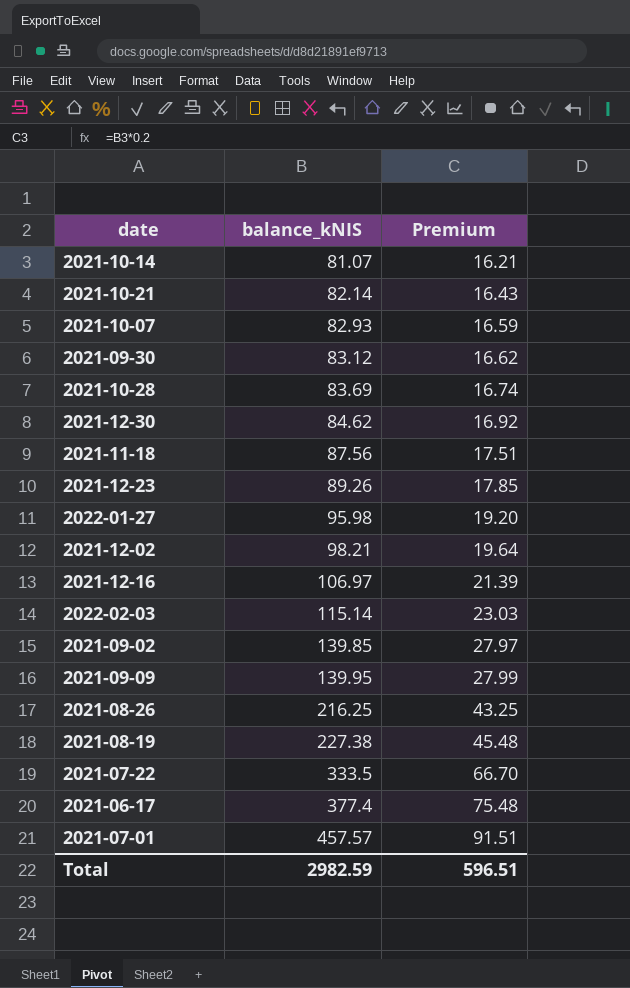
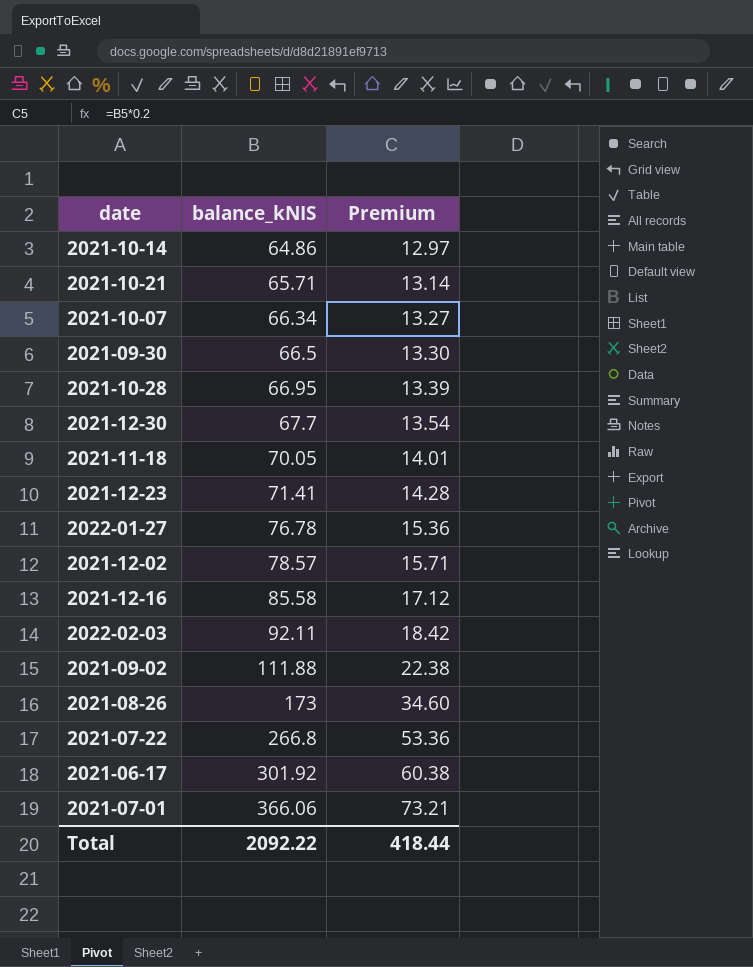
row 2021-09-09: 139.95 | 27.99 -> none
row 2021-08-19: 227.38 | 45.48 -> none
2021-10-14 | balance_kNIS: 81.07 -> 64.86
2021-10-14 | Premium: 16.21 -> 12.97
2021-10-21 | balance_kNIS: 82.14 -> 65.71
2021-10-21 | Premium: 16.43 -> 13.14
2021-10-07 | balance_kNIS: 82.93 -> 66.34
2021-10-07 | Premium: 16.59 -> 13.27
2021-09-30 | balance_kNIS: 83.12 -> 66.5
2021-09-30 | Premium: 16.62 -> 13.30
2021-10-28 | balance_kNIS: 83.69 -> 66.95
2021-10-28 | Premium: 16.74 -> 13.39
2021-12-30 | balance_kNIS: 84.62 -> 67.7
2021-12-30 | Premium: 16.92 -> 13.54
2021-11-18 | balance_kNIS: 87.56 -> 70.05
2021-11-18 | Premium: 17.51 -> 14.01
2021-12-23 | balance_kNIS: 89.26 -> 71.41
2021-12-23 | Premium: 17.85 -> 14.28
2022-01-27 | balance_kNIS: 95.98 -> 76.78
2022-01-27 | Premium: 19.20 -> 15.36
2021-12-02 | balance_kNIS: 98.21 -> 78.57
2021-12-02 | Premium: 19.64 -> 15.71
2021-12-16 | balance_kNIS: 106.97 -> 85.58
2021-12-16 | Premium: 21.39 -> 17.12
2022-02-03 | balance_kNIS: 115.14 -> 92.11
2022-02-03 | Premium: 23.03 -> 18.42
2021-09-02 | balance_kNIS: 139.85 -> 111.88
2021-09-02 | Premium: 27.97 -> 22.38
2021-08-26 | balance_kNIS: 216.25 -> 173
2021-08-26 | Premium: 43.25 -> 34.60
2021-07-22 | balance_kNIS: 333.5 -> 266.8
2021-07-22 | Premium: 66.70 -> 53.36
2021-06-17 | balance_kNIS: 377.4 -> 301.92
2021-06-17 | Premium: 75.48 -> 60.38
2021-07-01 | balance_kNIS: 457.57 -> 366.06
2021-07-01 | Premium: 91.51 -> 73.21
Total | balance_kNIS: 2982.59 -> 2092.22
Total | Premium: 596.51 -> 418.44

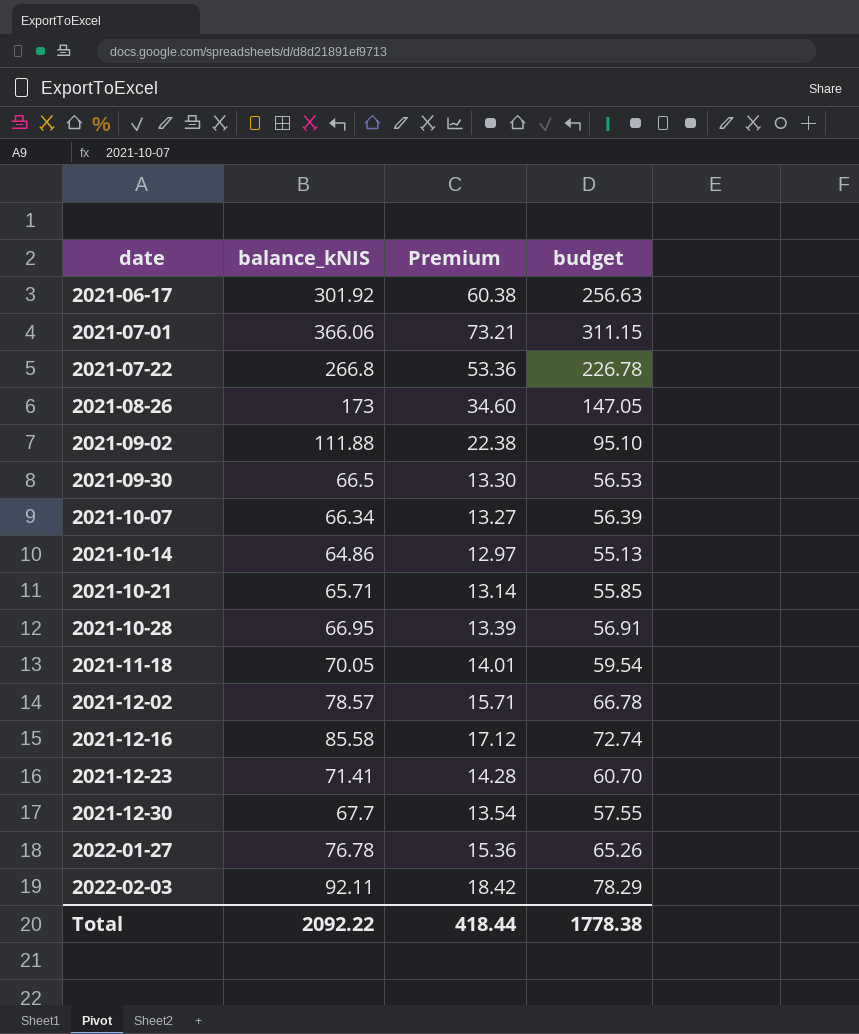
row order: balance_kNIS ascending -> date ascending
column budget | formula: none -> [balance_kNIS] * 0.85

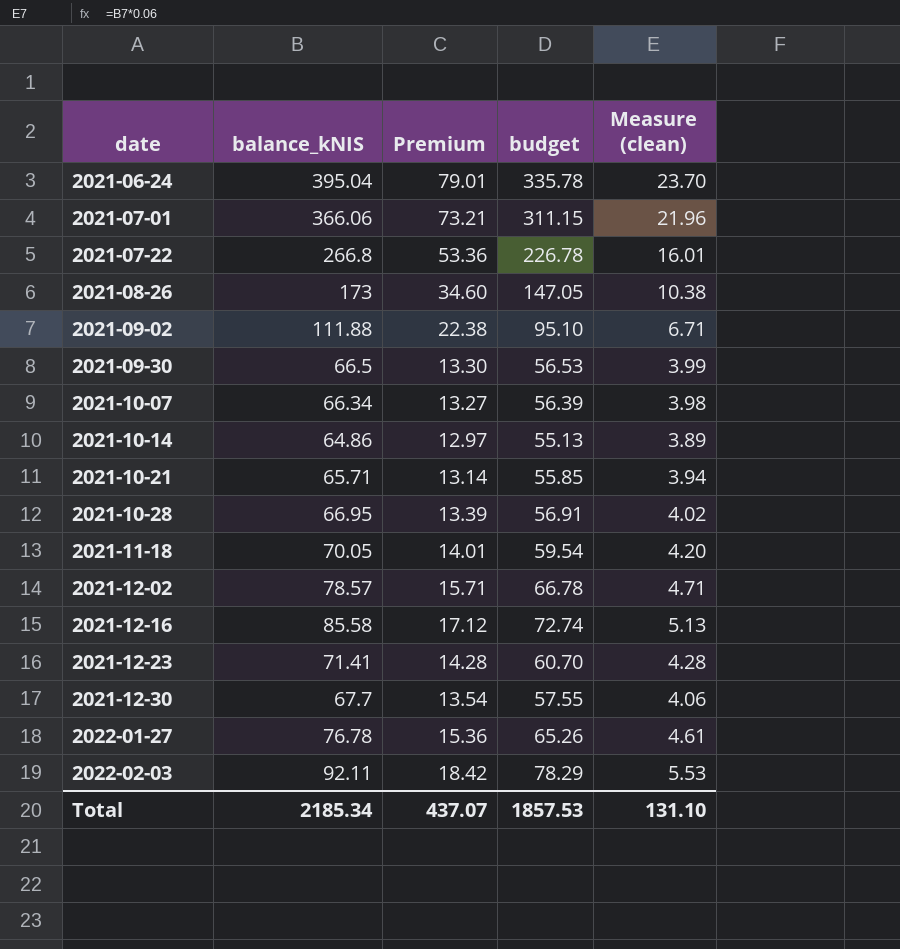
column Measure (clean) | formula: none -> [balance_kNIS] * 0.06
row 2021-06-17: 301.92 | 60.38 | 256.63 -> none
row 2021-06-24: none -> 395.04 | 79.01 | 335.78 | 23.70
Total | balance_kNIS: 2092.22 -> 2185.34
Total | Premium: 418.44 -> 437.07
Total | budget: 1778.38 -> 1857.53

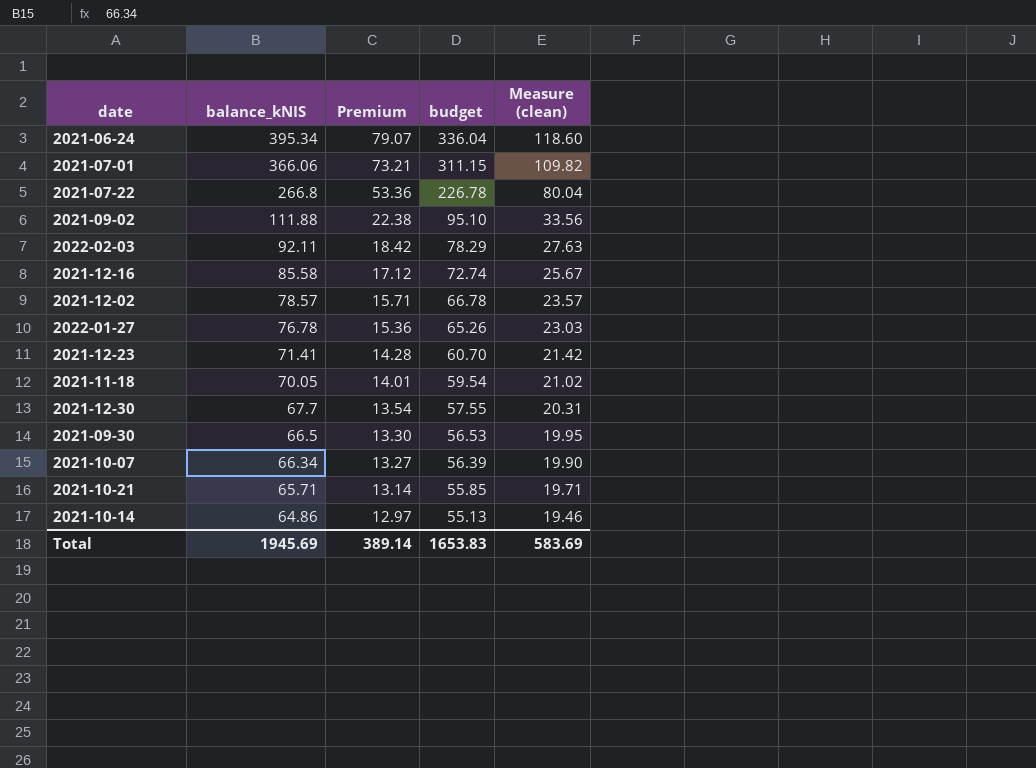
row order: date ascending -> balance_kNIS descending
column Measure (clean) | formula: [balance_kNIS] * 0.06 -> [balance_kNIS] * 0.3
row 2021-08-26: 173 | 34.60 | 147.05 | 10.38 -> none
row 2021-10-28: 66.95 | 13.39 | 56.91 | 4.02 -> none
2021-06-24 | balance_kNIS: 395.04 -> 395.34
2021-06-24 | Premium: 79.01 -> 79.07
2021-06-24 | budget: 335.78 -> 336.04
Total | balance_kNIS: 2185.34 -> 1945.69
Total | Premium: 437.07 -> 389.14
Total | budget: 1857.53 -> 1653.83
Total | Measure (clean): 131.10 -> 583.69

